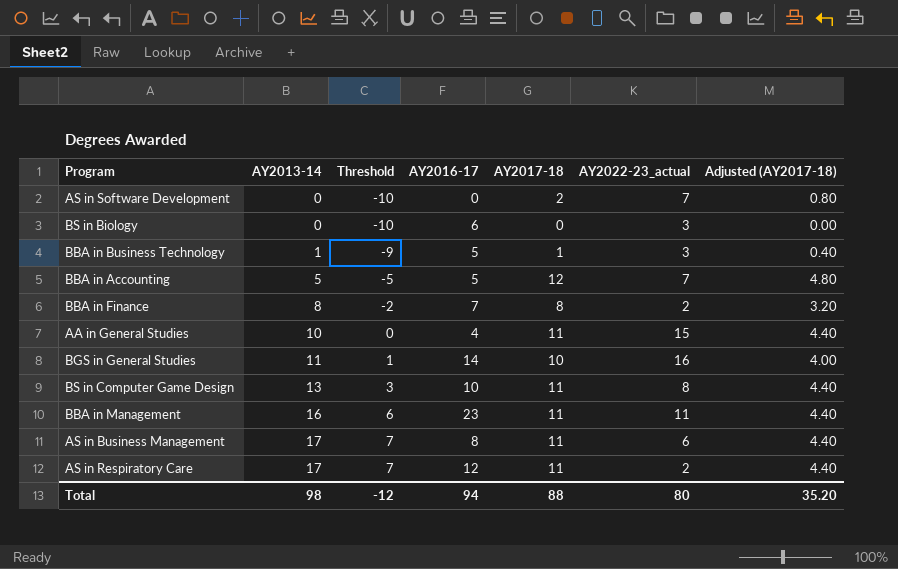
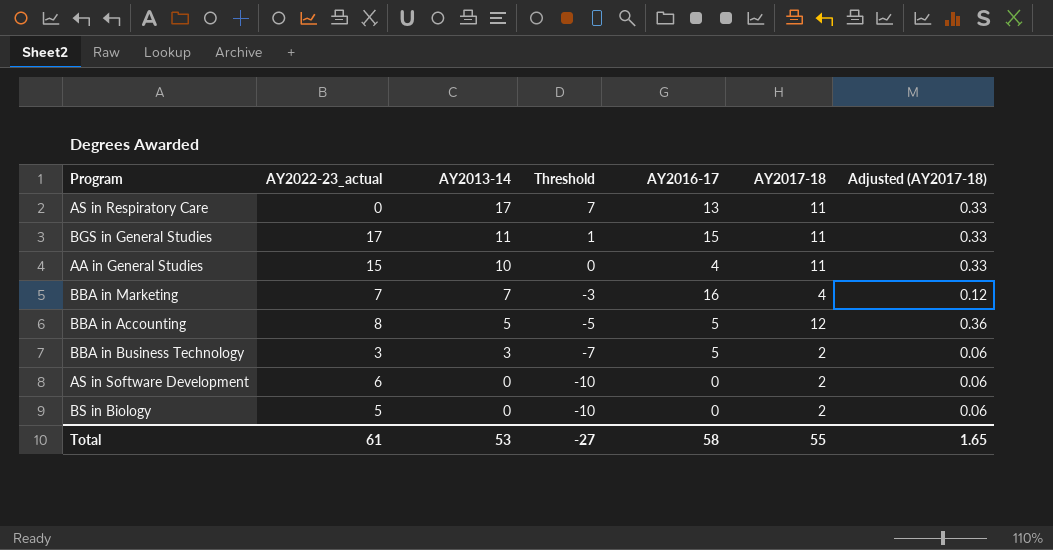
row order: AY2013-14 ascending -> AY2013-14 descending
column AY2022-23_actual | position: 6 -> 2
column Adjusted (AY2017-18) | formula: [AY2017-18] * 0.4 -> [AY2017-18] * 0.03
row BBA in Finance: 8 | -2 | 7 | 8 | 2 | 3.20 -> none
row BS in Computer Game Design: 13 | 3 | 10 | 11 | 8 | 4.40 -> none
row BBA in Management: 16 | 6 | 23 | 11 | 11 | 4.40 -> none
row AS in Business Management: 17 | 7 | 8 | 11 | 6 | 4.40 -> none
AS in Respiratory Care | AY2022-23_actual: 2 -> 0
AS in Respiratory Care | AY2016-17: 12 -> 13
BGS in General Studies | AY2022-23_actual: 16 -> 17
BGS in General Studies | AY2016-17: 14 -> 15
BGS in General Studies | AY2017-18: 10 -> 11
row BBA in Marketing: none -> 7 | 7 | -3 | 16 | 4 | 0.12
BBA in Accounting | AY2022-23_actual: 7 -> 8
BBA in Business Technology | AY2013-14: 1 -> 3
BBA in Business Technology | Threshold: -9 -> -7
BBA in Business Technology | AY2017-18: 1 -> 2
AS in Software Development | AY2022-23_actual: 7 -> 6
BS in Biology | AY2022-23_actual: 3 -> 5
BS in Biology | AY2016-17: 6 -> 0
BS in Biology | AY2017-18: 0 -> 2
Total | AY2022-23_actual: 80 -> 61
Total | AY2013-14: 98 -> 53
Total | Threshold: -12 -> -27
Total | AY2016-17: 94 -> 58
Total | AY2017-18: 88 -> 55
Total | Adjusted (AY2017-18): 35.20 -> 1.65

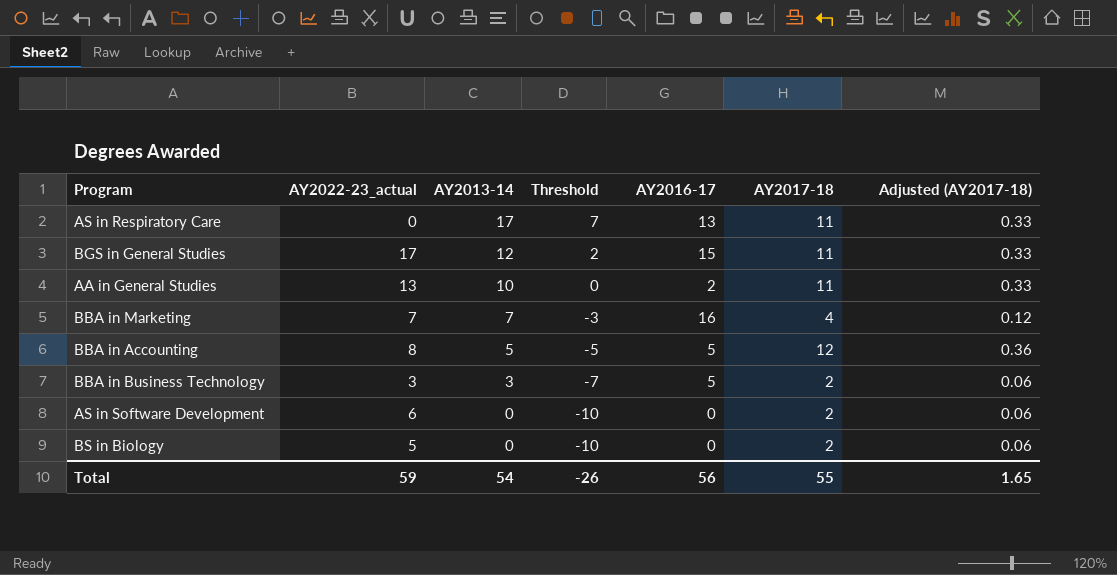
BGS in General Studies | AY2013-14: 11 -> 12
BGS in General Studies | Threshold: 1 -> 2
AA in General Studies | AY2022-23_actual: 15 -> 13
AA in General Studies | AY2016-17: 4 -> 2
Total | AY2022-23_actual: 61 -> 59
Total | AY2013-14: 53 -> 54
Total | Threshold: -27 -> -26
Total | AY2016-17: 58 -> 56

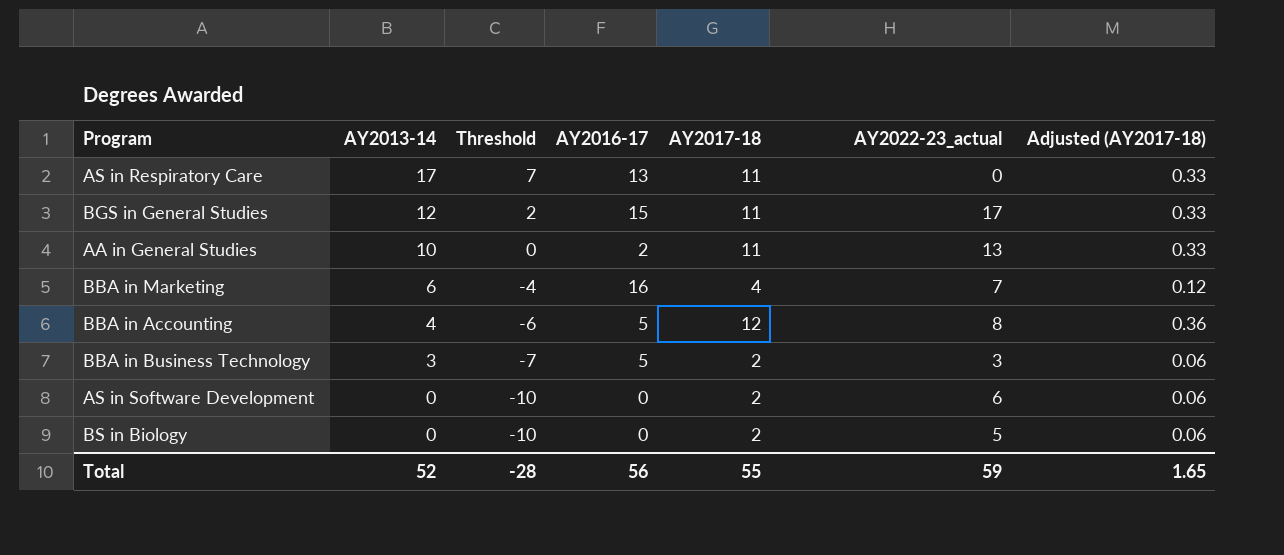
column AY2022-23_actual | position: 2 -> 6
BBA in Marketing | AY2013-14: 7 -> 6
BBA in Marketing | Threshold: -3 -> -4
BBA in Accounting | AY2013-14: 5 -> 4
BBA in Accounting | Threshold: -5 -> -6
Total | AY2013-14: 54 -> 52
Total | Threshold: -26 -> -28

